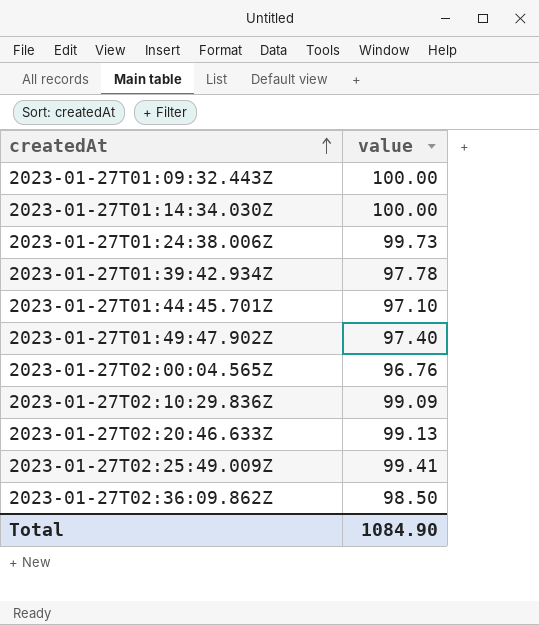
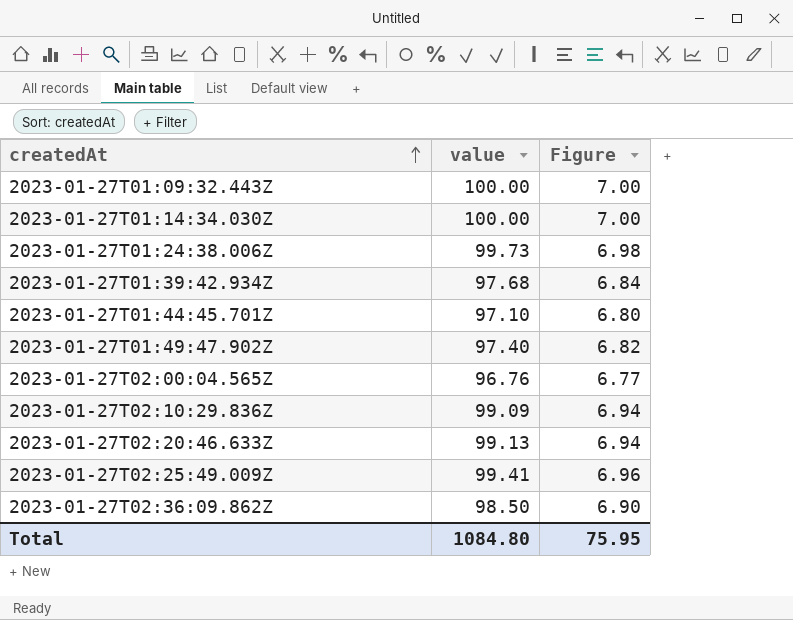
column Figure | formula: none -> [value] * 0.07
2023-01-27T01:39:42.934Z | value: 97.78 -> 97.68
Total | value: 1084.90 -> 1084.80

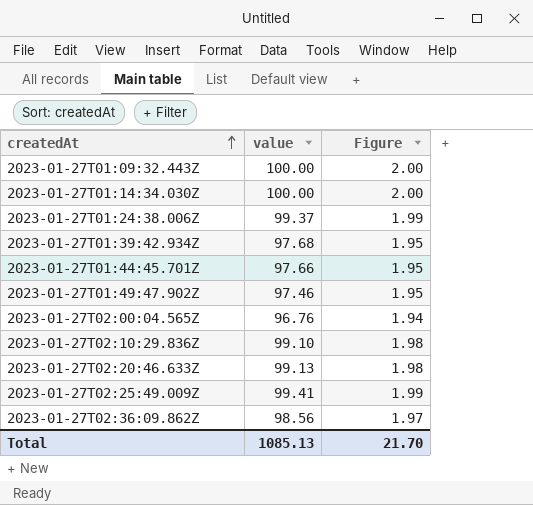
column Figure | formula: [value] * 0.07 -> [value] * 0.02
2023-01-27T01:24:38.006Z | value: 99.73 -> 99.37
2023-01-27T01:44:45.701Z | value: 97.10 -> 97.66
2023-01-27T01:49:47.902Z | value: 97.40 -> 97.46
2023-01-27T02:10:29.836Z | value: 99.09 -> 99.10
2023-01-27T02:36:09.862Z | value: 98.50 -> 98.56
Total | value: 1084.80 -> 1085.13
Total | Figure: 75.95 -> 21.70

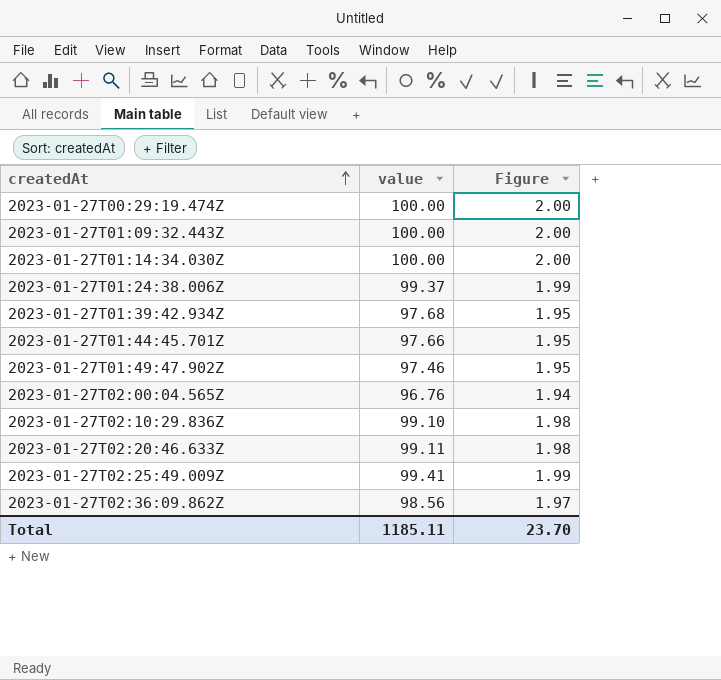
row 2023-01-27T00:29:19.474Z: none -> 100.00 | 2.00
2023-01-27T02:20:46.633Z | value: 99.13 -> 99.11
Total | value: 1085.13 -> 1185.11
Total | Figure: 21.70 -> 23.70

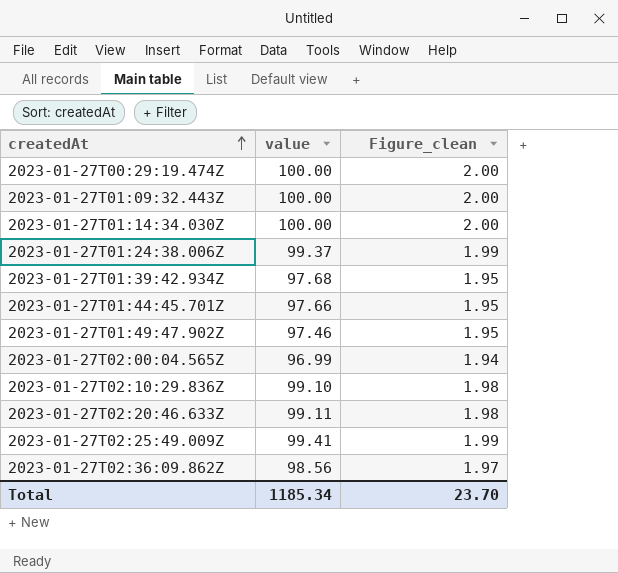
column name: Figure -> Figure_clean
2023-01-27T02:00:04.565Z | value: 96.76 -> 96.99
Total | value: 1185.11 -> 1185.34

